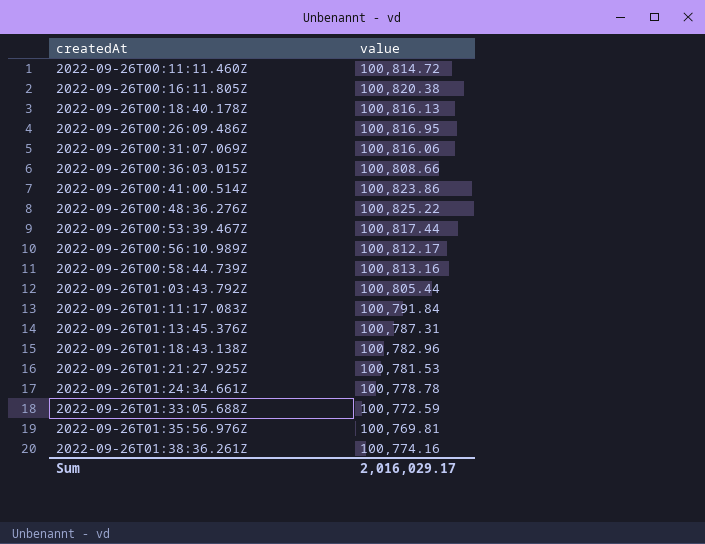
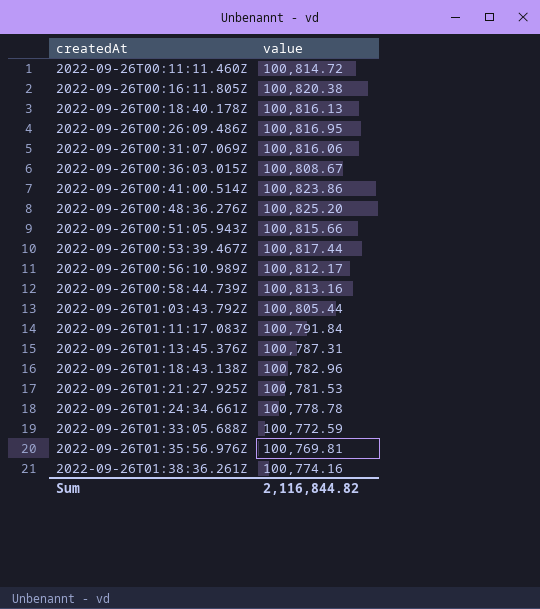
2022-09-26T00:36:03.015Z | value: 100,808.66 -> 100,808.67
2022-09-26T00:48:36.276Z | value: 100,825.22 -> 100,825.20
row 2022-09-26T00:51:05.943Z: none -> 100,815.66
Sum | value: 2,016,029.17 -> 2,116,844.82

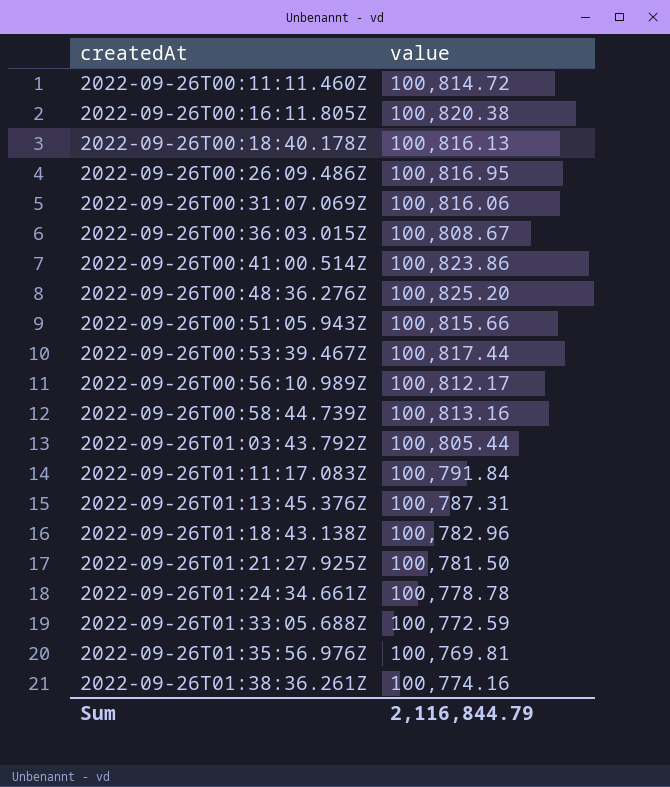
2022-09-26T01:21:27.925Z | value: 100,781.53 -> 100,781.50
Sum | value: 2,116,844.82 -> 2,116,844.79

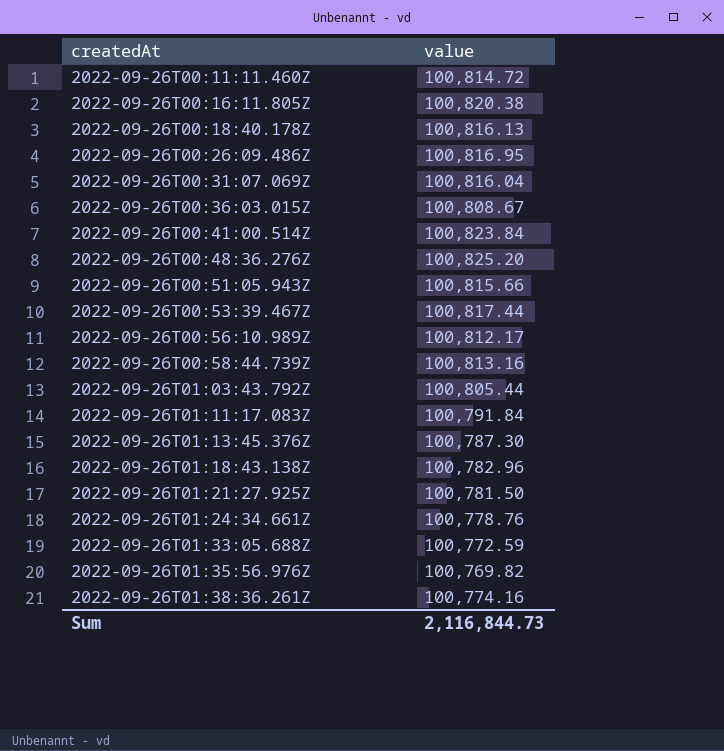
2022-09-26T00:31:07.069Z | value: 100,816.06 -> 100,816.04
2022-09-26T00:41:00.514Z | value: 100,823.86 -> 100,823.84
2022-09-26T01:13:45.376Z | value: 100,787.31 -> 100,787.30
2022-09-26T01:24:34.661Z | value: 100,778.78 -> 100,778.76
2022-09-26T01:35:56.976Z | value: 100,769.81 -> 100,769.82
Sum | value: 2,116,844.79 -> 2,116,844.73

